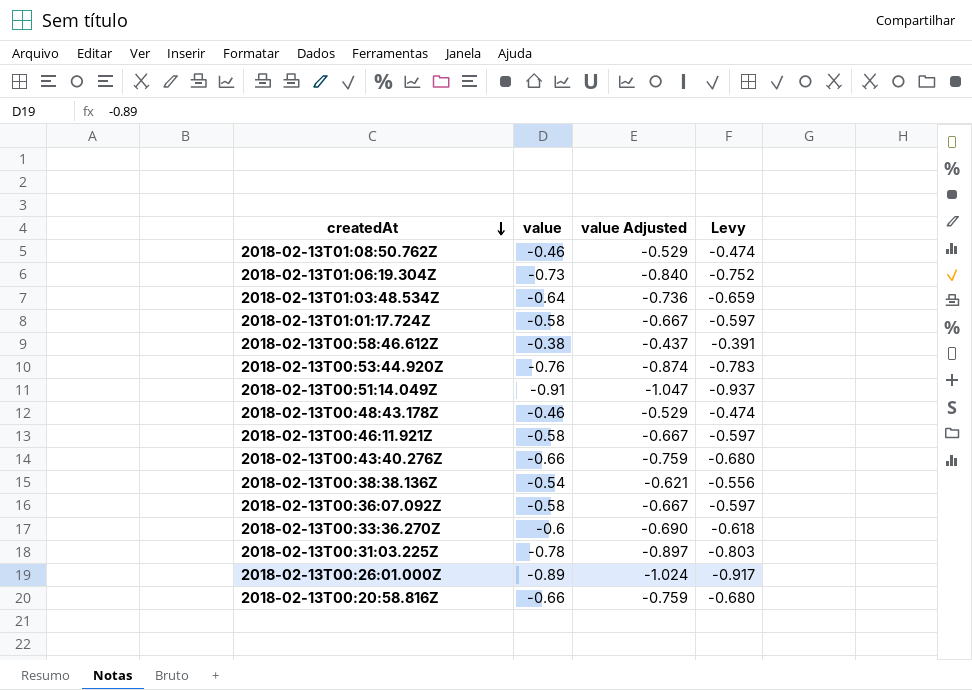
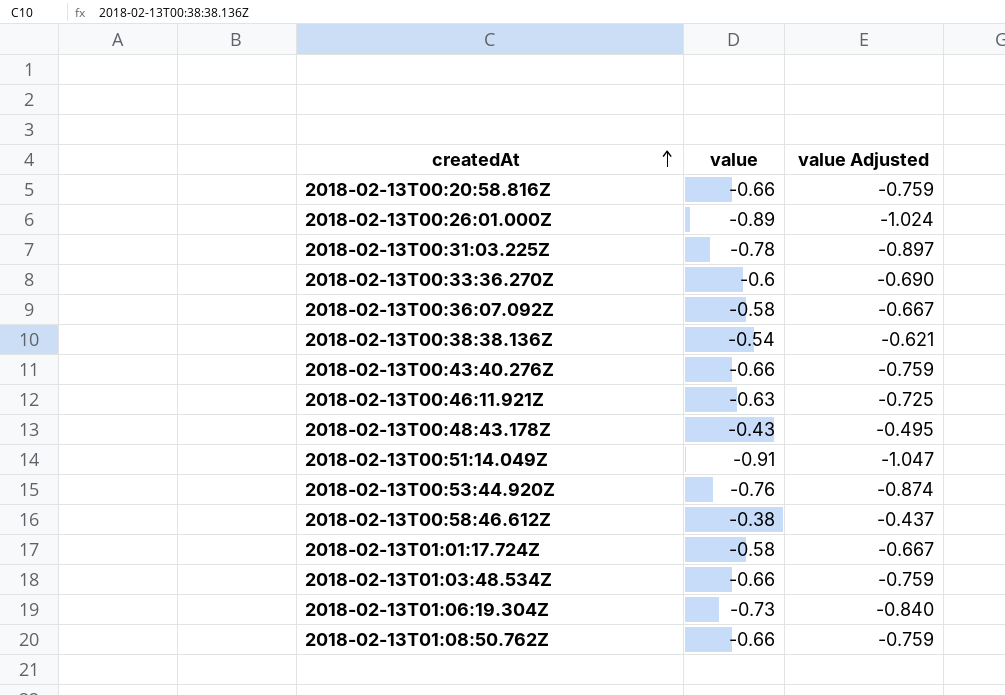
row order: createdAt descending -> createdAt ascending
column Levy | formula: [value] * 1.03 -> none
2018-02-13T00:46:11.921Z | value: -0.58 -> -0.63
2018-02-13T00:46:11.921Z | value Adjusted: -0.667 -> -0.725
2018-02-13T00:48:43.178Z | value: -0.46 -> -0.43
2018-02-13T00:48:43.178Z | value Adjusted: -0.529 -> -0.495
2018-02-13T01:03:48.534Z | value: -0.64 -> -0.66
2018-02-13T01:03:48.534Z | value Adjusted: -0.736 -> -0.759
2018-02-13T01:08:50.762Z | value: -0.46 -> -0.66
2018-02-13T01:08:50.762Z | value Adjusted: -0.529 -> -0.759

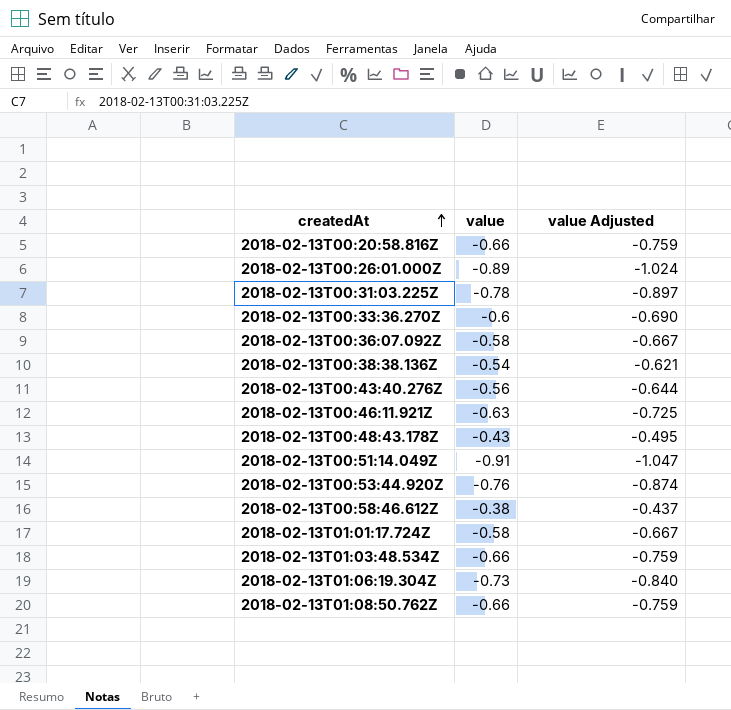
2018-02-13T00:43:40.276Z | value: -0.66 -> -0.56
2018-02-13T00:43:40.276Z | value Adjusted: -0.759 -> -0.644

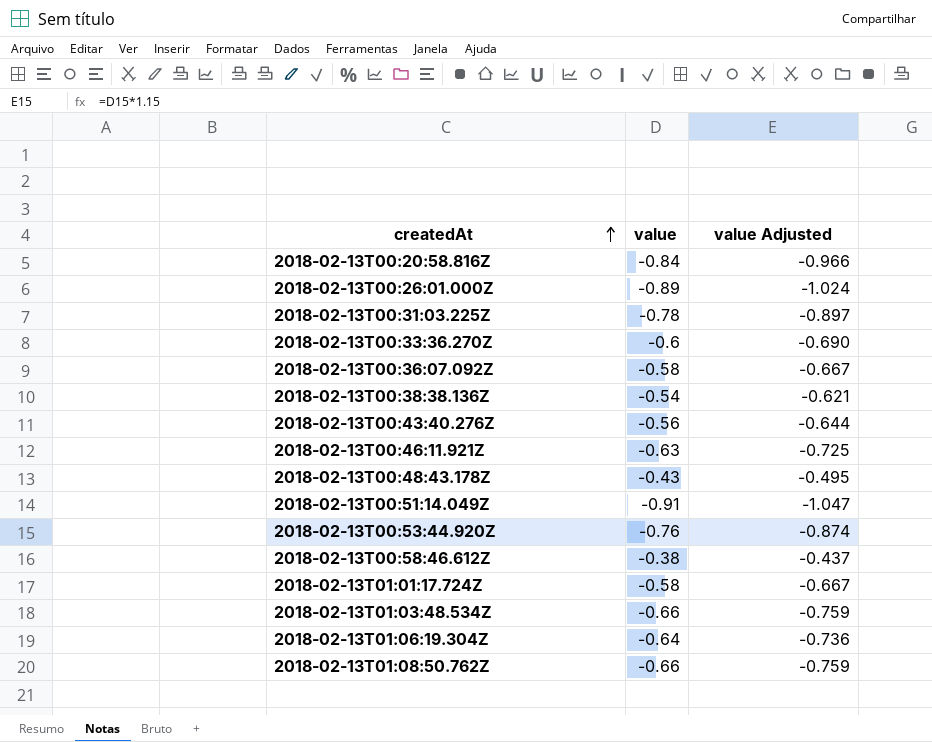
2018-02-13T00:20:58.816Z | value: -0.66 -> -0.84
2018-02-13T00:20:58.816Z | value Adjusted: -0.759 -> -0.966
2018-02-13T01:06:19.304Z | value: -0.73 -> -0.64
2018-02-13T01:06:19.304Z | value Adjusted: -0.840 -> -0.736

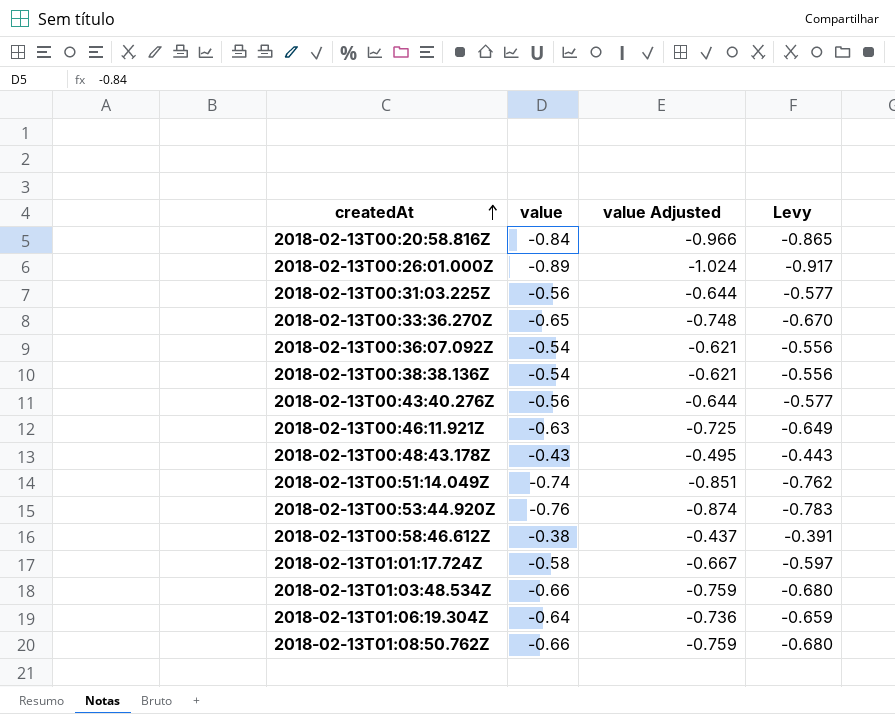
column Levy | formula: none -> [value] * 1.03
2018-02-13T00:31:03.225Z | value: -0.78 -> -0.56
2018-02-13T00:31:03.225Z | value Adjusted: -0.897 -> -0.644
2018-02-13T00:33:36.270Z | value: -0.6 -> -0.65
2018-02-13T00:33:36.270Z | value Adjusted: -0.690 -> -0.748
2018-02-13T00:36:07.092Z | value: -0.58 -> -0.54
2018-02-13T00:36:07.092Z | value Adjusted: -0.667 -> -0.621
2018-02-13T00:51:14.049Z | value: -0.91 -> -0.74
2018-02-13T00:51:14.049Z | value Adjusted: -1.047 -> -0.851

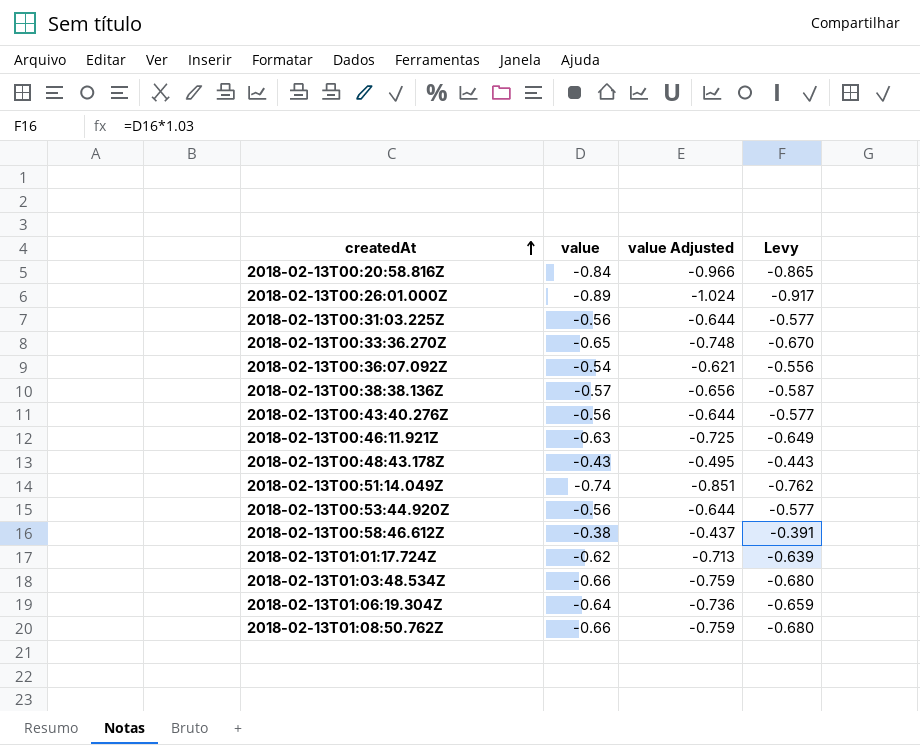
2018-02-13T00:38:38.136Z | value: -0.54 -> -0.57
2018-02-13T00:38:38.136Z | value Adjusted: -0.621 -> -0.656
2018-02-13T00:38:38.136Z | Levy: -0.556 -> -0.587
2018-02-13T00:53:44.920Z | value: -0.76 -> -0.56
2018-02-13T00:53:44.920Z | value Adjusted: -0.874 -> -0.644
2018-02-13T00:53:44.920Z | Levy: -0.783 -> -0.577
2018-02-13T01:01:17.724Z | value: -0.58 -> -0.62
2018-02-13T01:01:17.724Z | value Adjusted: -0.667 -> -0.713
2018-02-13T01:01:17.724Z | Levy: -0.597 -> -0.639

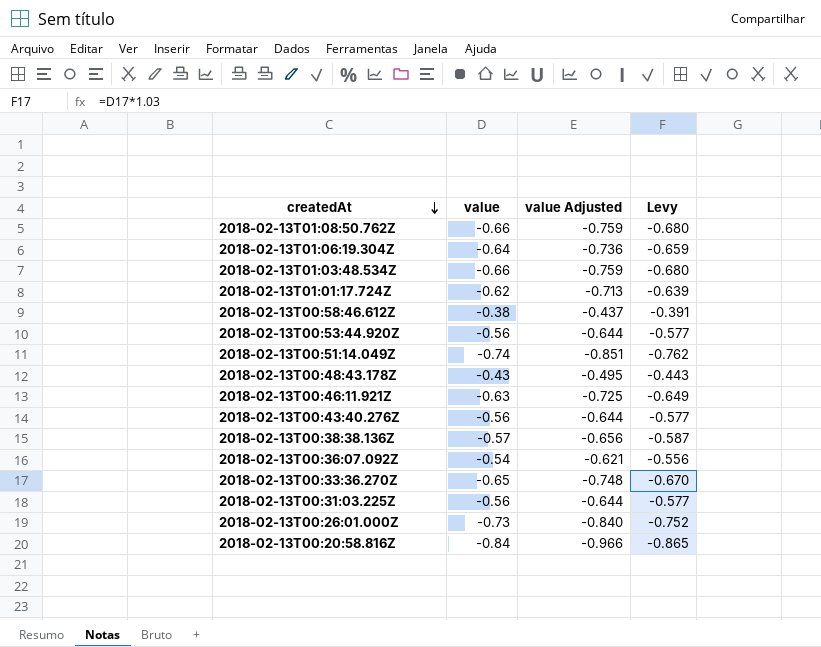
row order: createdAt ascending -> createdAt descending
2018-02-13T00:26:01.000Z | value: -0.89 -> -0.73
2018-02-13T00:26:01.000Z | value Adjusted: -1.024 -> -0.840
2018-02-13T00:26:01.000Z | Levy: -0.917 -> -0.752

